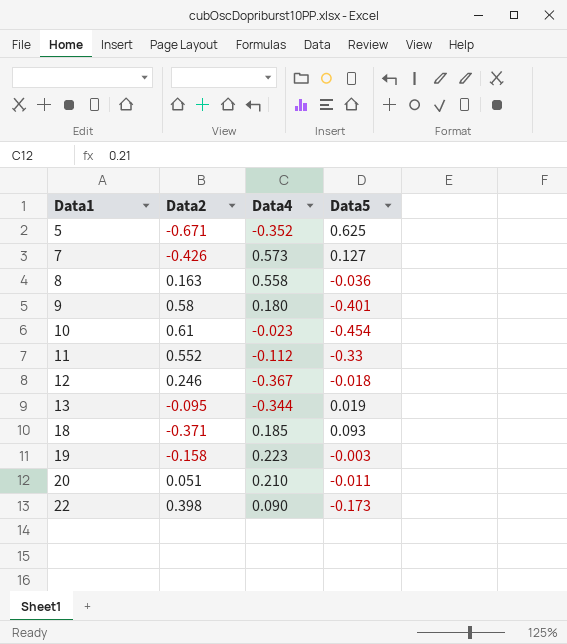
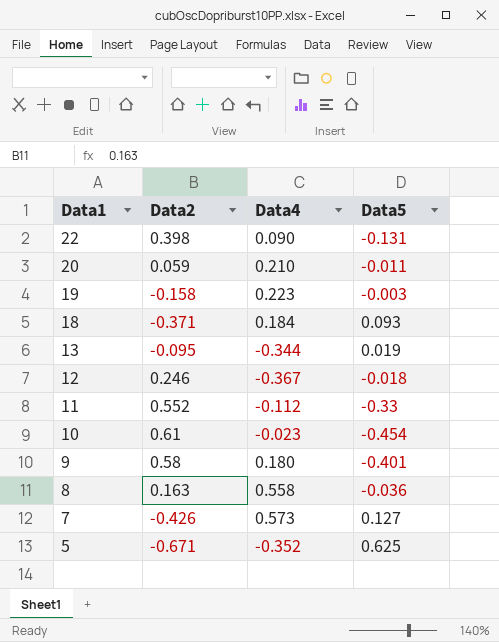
row order: Data1 ascending -> Data1 descending
22 | Data5: -0.173 -> -0.131
20 | Data2: 0.051 -> 0.059
18 | Data4: 0.185 -> 0.184

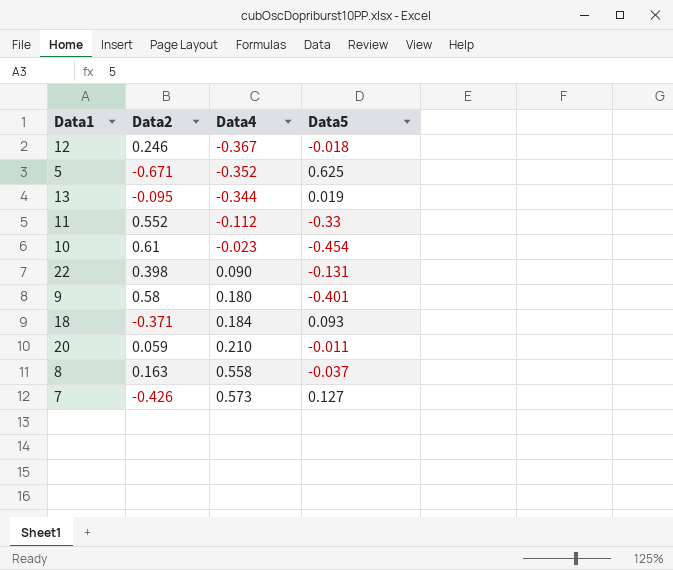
row order: Data1 descending -> Data4 ascending
row 19: -0.158 | 0.223 | -0.003 -> none
8 | Data5: -0.036 -> -0.037

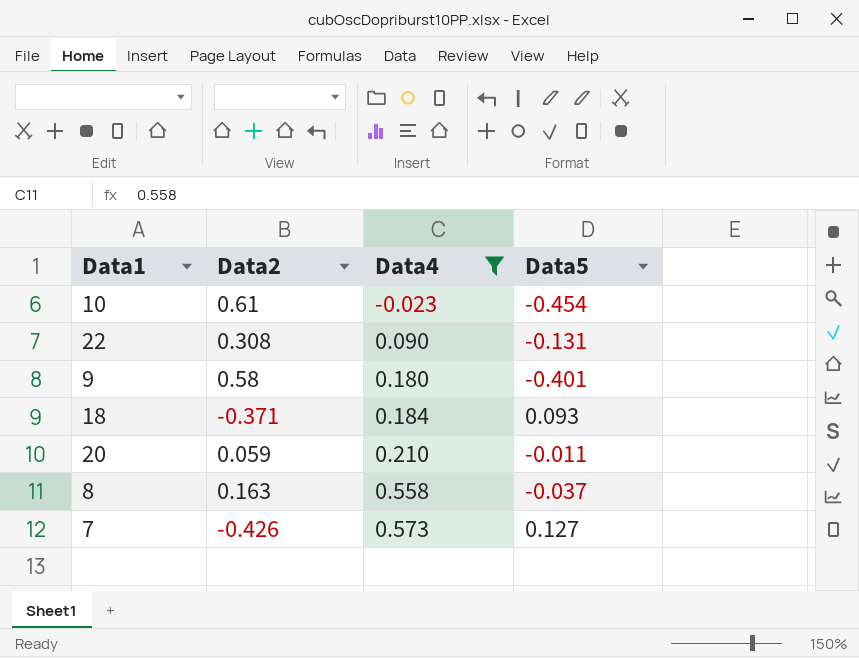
filter: none -> Data4 >= -0.023
22 | Data2: 0.398 -> 0.308

